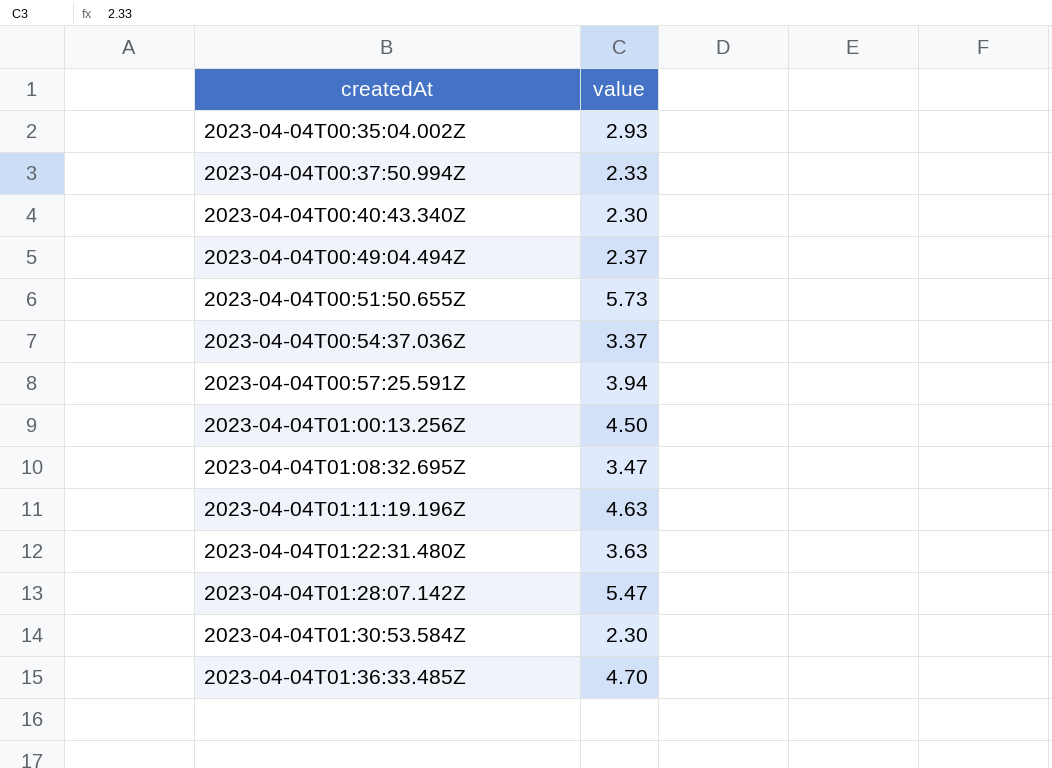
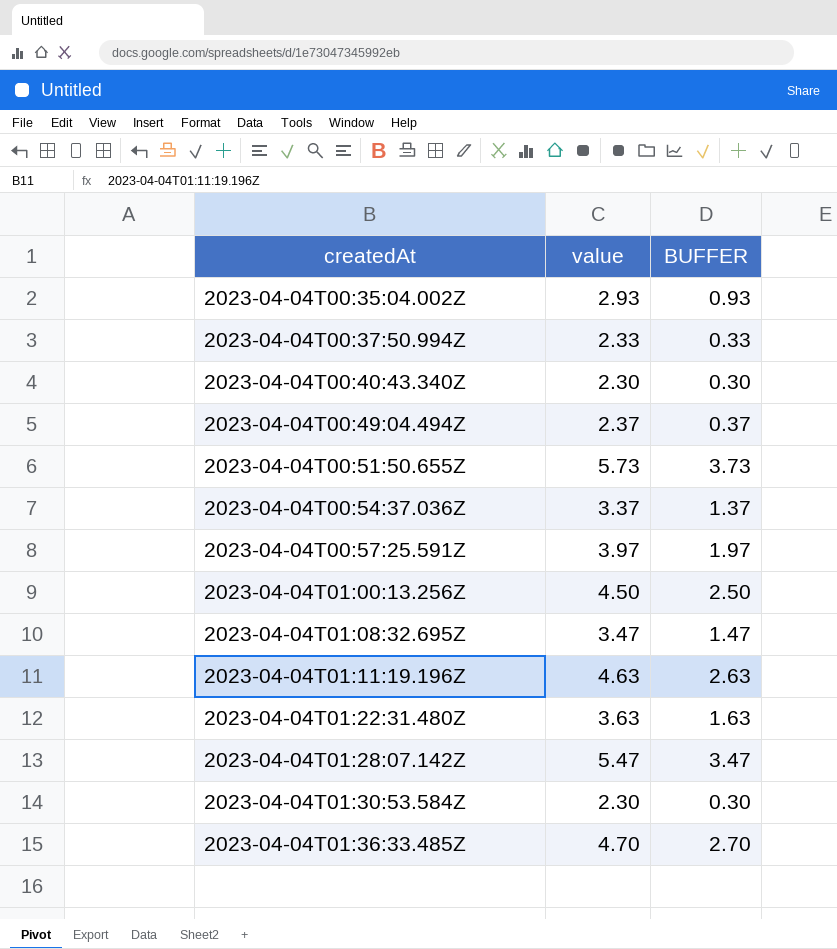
column BUFFER | formula: none -> [value] - 2
2023-04-04T00:57:25.591Z | value: 3.94 -> 3.97

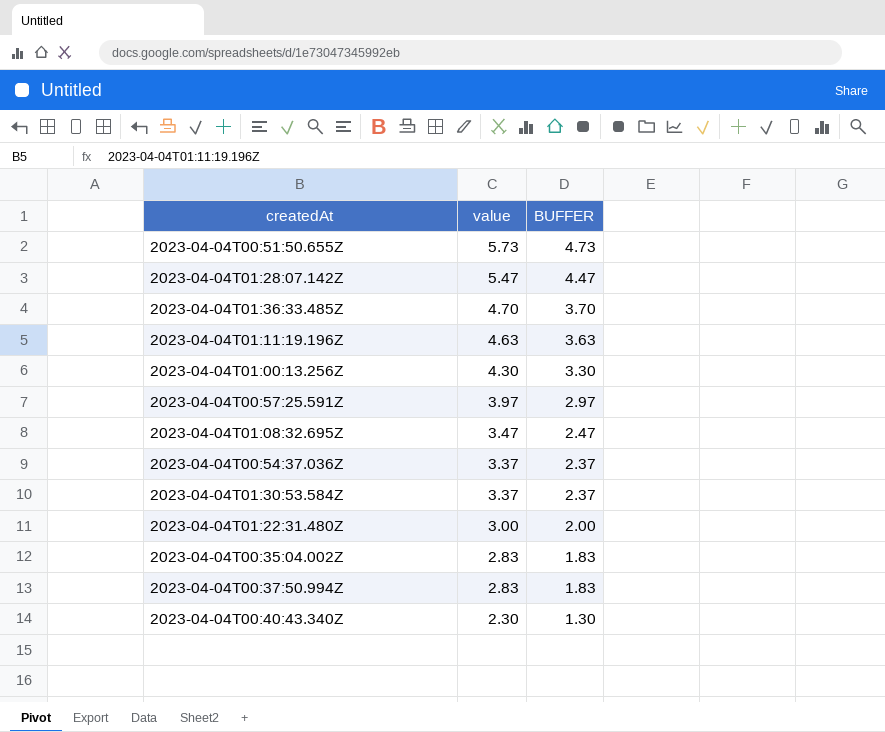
row order: createdAt ascending -> value descending
column BUFFER | formula: [value] - 2 -> [value] - 1
row 2023-04-04T00:49:04.494Z: 2.37 | 0.37 -> none
2023-04-04T01:00:13.256Z | value: 4.50 -> 4.30
2023-04-04T01:30:53.584Z | value: 2.30 -> 3.37
2023-04-04T01:22:31.480Z | value: 3.63 -> 3.00
2023-04-04T00:35:04.002Z | value: 2.93 -> 2.83
2023-04-04T00:37:50.994Z | value: 2.33 -> 2.83

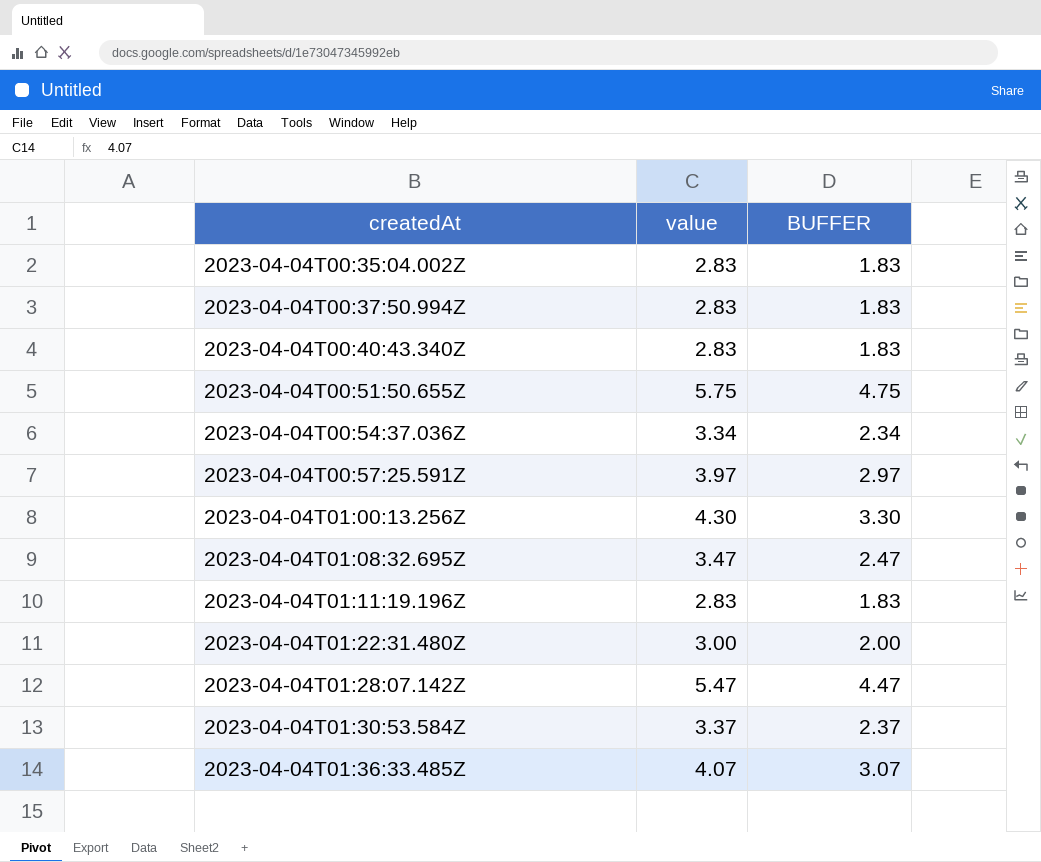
row order: value descending -> createdAt ascending
2023-04-04T00:40:43.340Z | value: 2.30 -> 2.83
2023-04-04T00:40:43.340Z | BUFFER: 1.30 -> 1.83
2023-04-04T00:51:50.655Z | value: 5.73 -> 5.75
2023-04-04T00:51:50.655Z | BUFFER: 4.73 -> 4.75
2023-04-04T00:54:37.036Z | value: 3.37 -> 3.34
2023-04-04T00:54:37.036Z | BUFFER: 2.37 -> 2.34
2023-04-04T01:11:19.196Z | value: 4.63 -> 2.83
2023-04-04T01:11:19.196Z | BUFFER: 3.63 -> 1.83
2023-04-04T01:36:33.485Z | value: 4.70 -> 4.07
2023-04-04T01:36:33.485Z | BUFFER: 3.70 -> 3.07

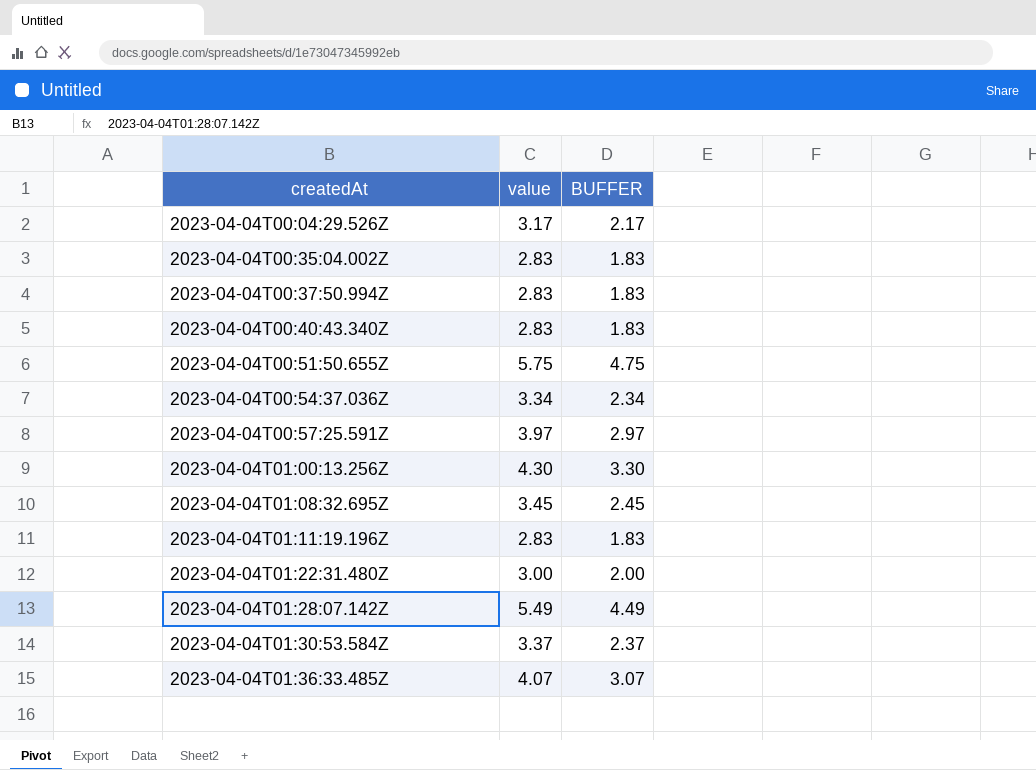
row 2023-04-04T00:04:29.526Z: none -> 3.17 | 2.17
2023-04-04T01:08:32.695Z | value: 3.47 -> 3.45
2023-04-04T01:08:32.695Z | BUFFER: 2.47 -> 2.45
2023-04-04T01:28:07.142Z | value: 5.47 -> 5.49
2023-04-04T01:28:07.142Z | BUFFER: 4.47 -> 4.49

